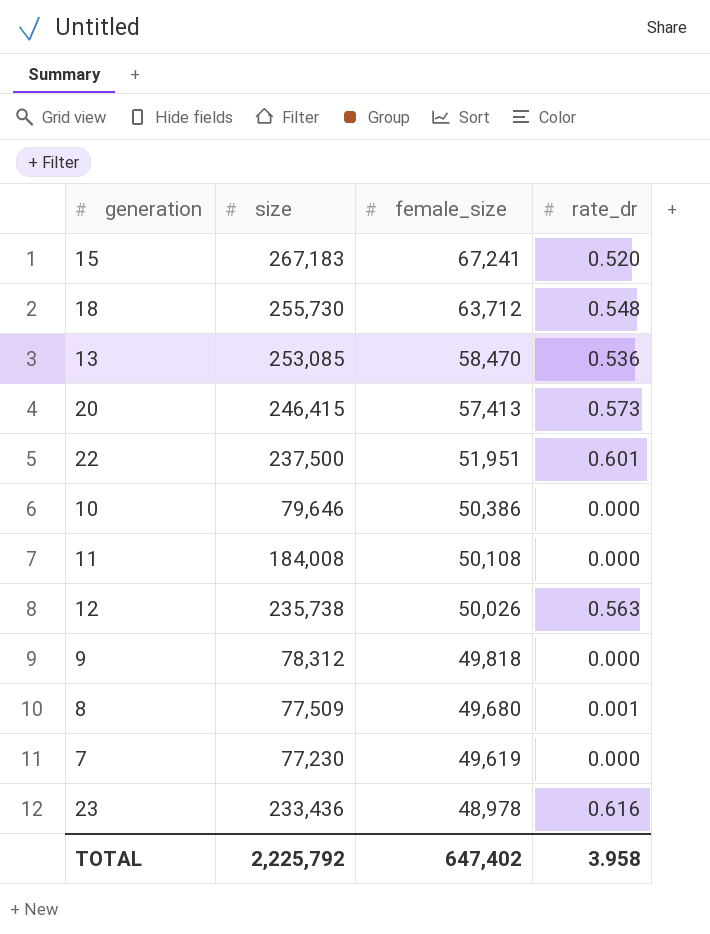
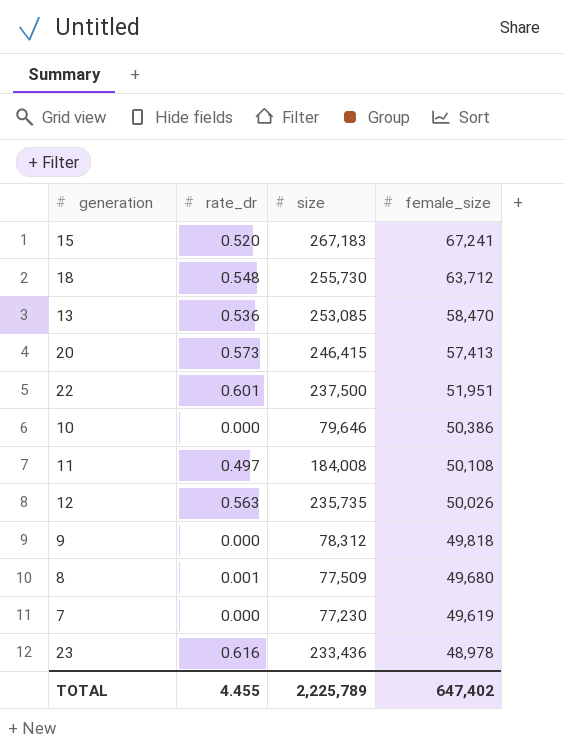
column rate_dr | position: 4 -> 2
11 | rate_dr: 0.000 -> 0.497
12 | size: 235,738 -> 235,735
TOTAL | rate_dr: 3.958 -> 4.455
TOTAL | size: 2,225,792 -> 2,225,789

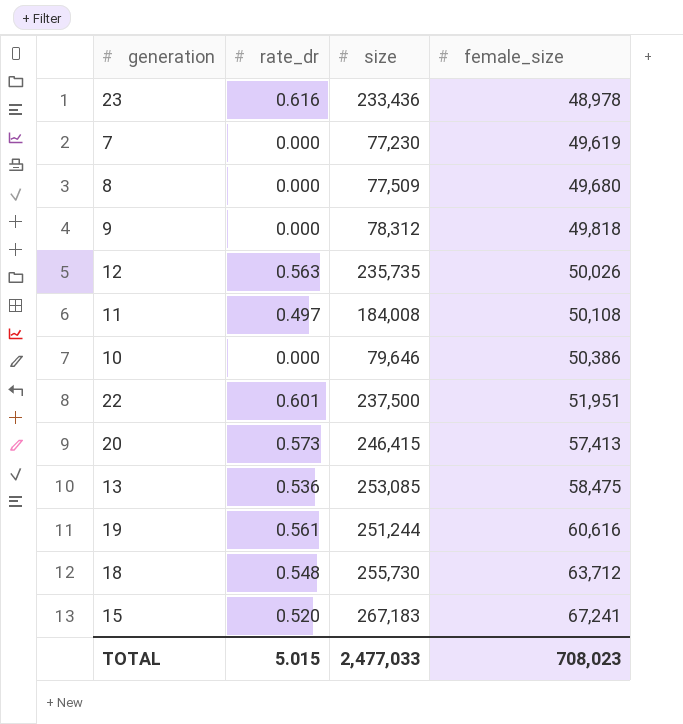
row order: female_size descending -> female_size ascending
8 | rate_dr: 0.001 -> 0.000
13 | female_size: 58,470 -> 58,475
row 19: none -> 0.561 | 251,244 | 60,616
TOTAL | rate_dr: 4.455 -> 5.015
TOTAL | size: 2,225,789 -> 2,477,033
TOTAL | female_size: 647,402 -> 708,023

